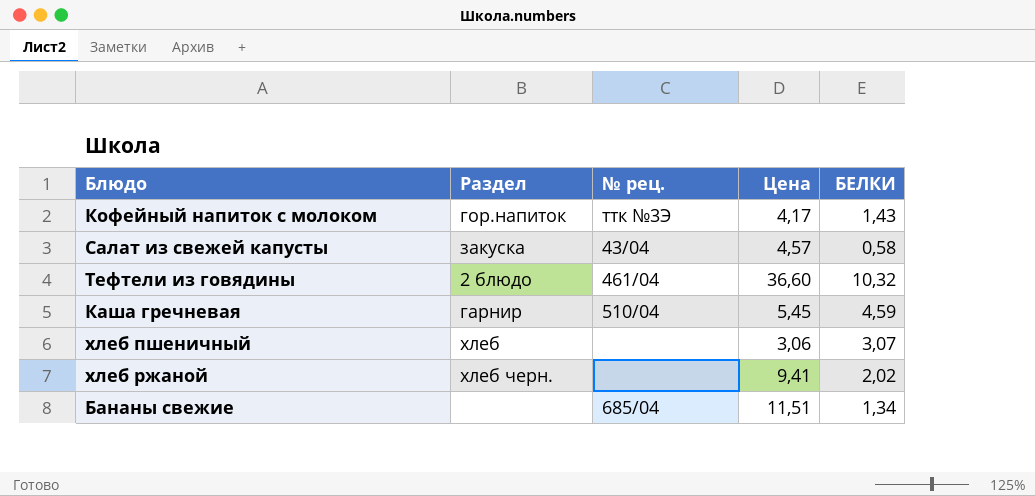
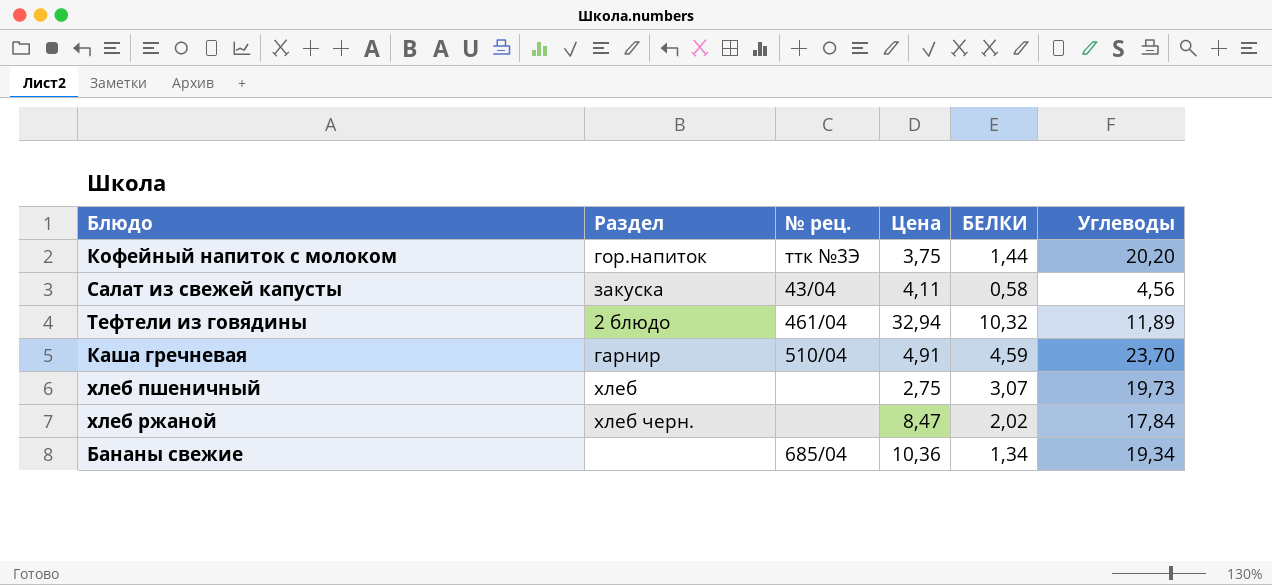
column Углеводы | position: none -> 6
Кофейный напиток с молоком | Цена: 4,17 -> 3,75
Кофейный напиток с молоком | БЕЛКИ: 1,43 -> 1,44
Салат из свежей капусты | Цена: 4,57 -> 4,11
Тефтели из говядины | Цена: 36,60 -> 32,94
Каша гречневая | Цена: 5,45 -> 4,91
хлеб пшеничный | Цена: 3,06 -> 2,75
хлеб ржаной | Цена: 9,41 -> 8,47
Бананы свежие | Цена: 11,51 -> 10,36

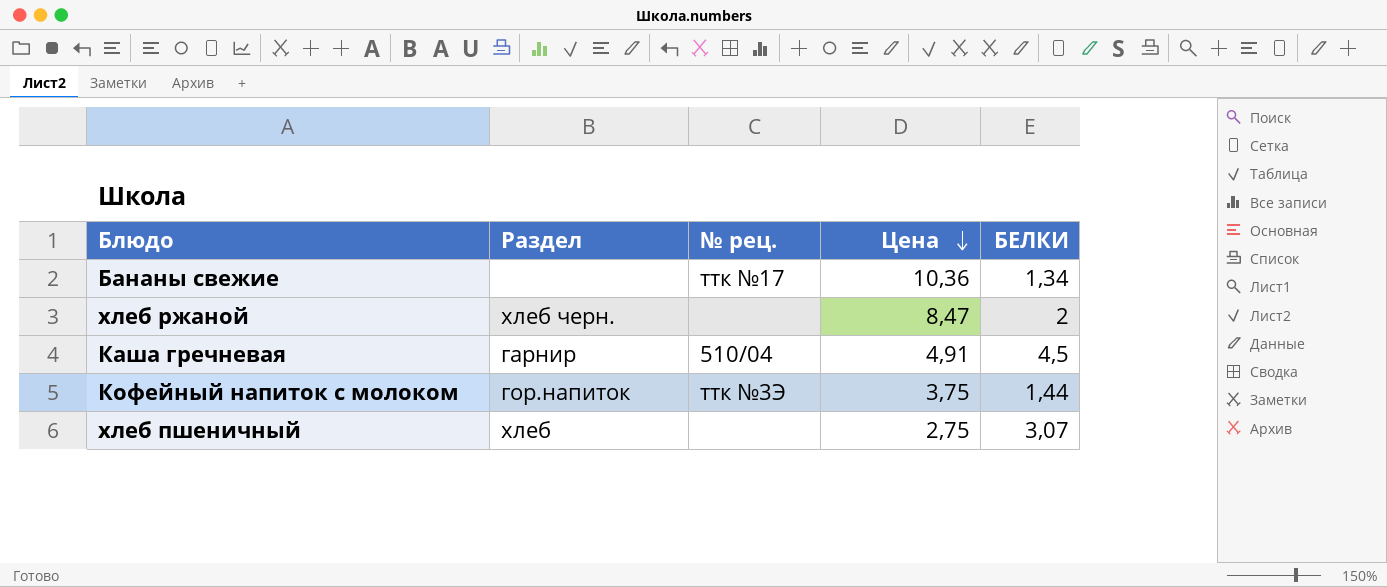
row order: none -> Цена descending
column Углеводы | position: 6 -> none
row Салат из свежей капусты: закуска | 43/04 | 4,11 | 0,58 | 4,56 -> none
row Тефтели из говядины: 2 блюдо | 461/04 | 32,94 | 10,32 | 11,89 -> none
Бананы свежие | № рец.: 685/04 -> ттк №17
хлеб ржаной | БЕЛКИ: 2,02 -> 2
Каша гречневая | БЕЛКИ: 4,59 -> 4,5

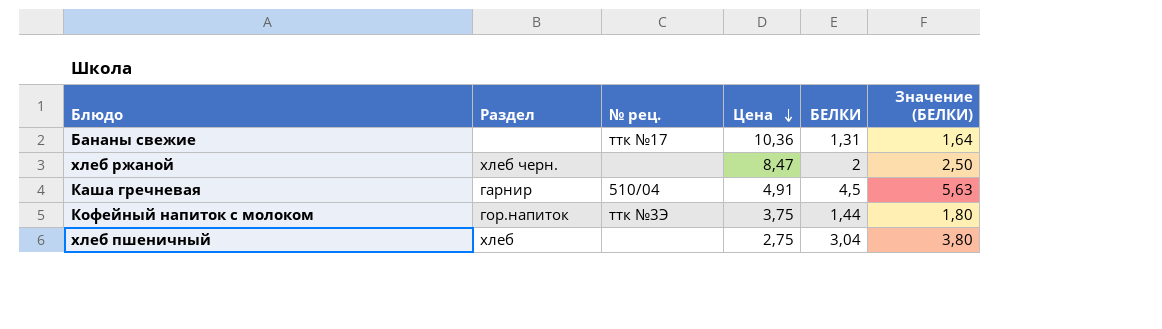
column Значение (БЕЛКИ) | formula: none -> [БЕЛКИ] * 1,25
Бананы свежие | БЕЛКИ: 1,34 -> 1,31
хлеб пшеничный | БЕЛКИ: 3,07 -> 3,04

